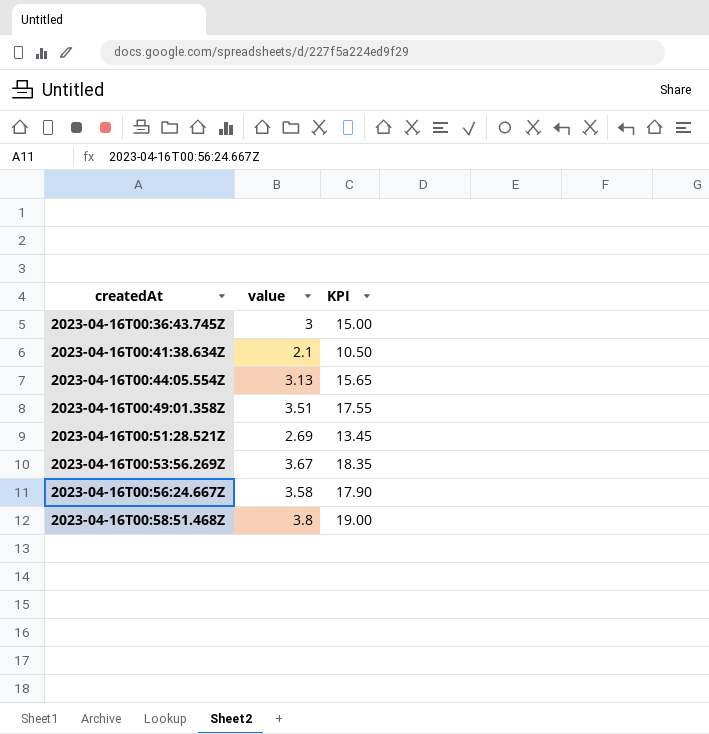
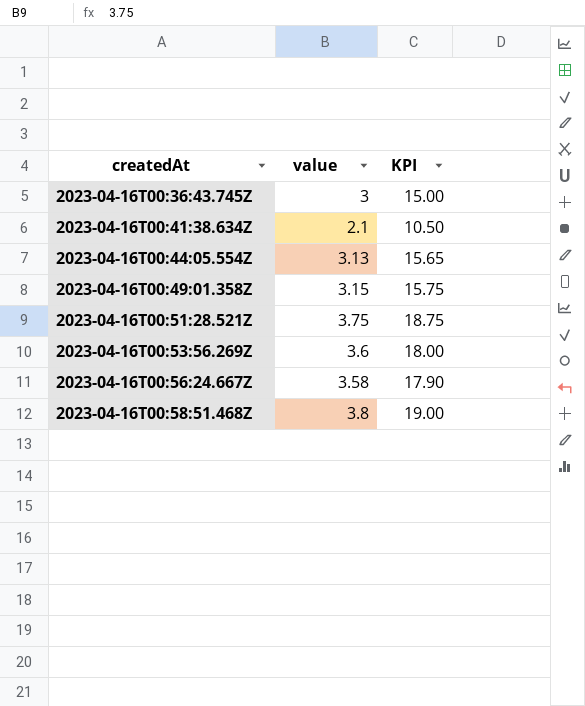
2023-04-16T00:49:01.358Z | value: 3.51 -> 3.15
2023-04-16T00:49:01.358Z | KPI: 17.55 -> 15.75
2023-04-16T00:51:28.521Z | value: 2.69 -> 3.75
2023-04-16T00:51:28.521Z | KPI: 13.45 -> 18.75
2023-04-16T00:53:56.269Z | value: 3.67 -> 3.6
2023-04-16T00:53:56.269Z | KPI: 18.35 -> 18.00

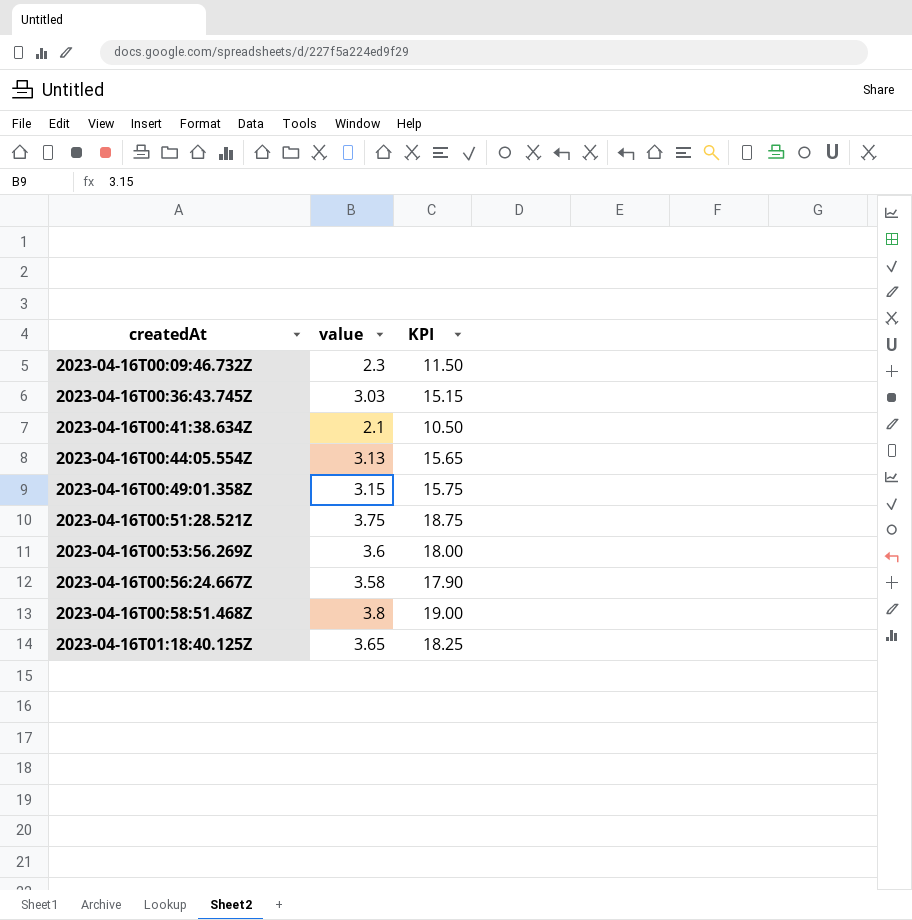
row 2023-04-16T00:09:46.732Z: none -> 2.3 | 11.50
2023-04-16T00:36:43.745Z | value: 3 -> 3.03
2023-04-16T00:36:43.745Z | KPI: 15.00 -> 15.15
row 2023-04-16T01:18:40.125Z: none -> 3.65 | 18.25

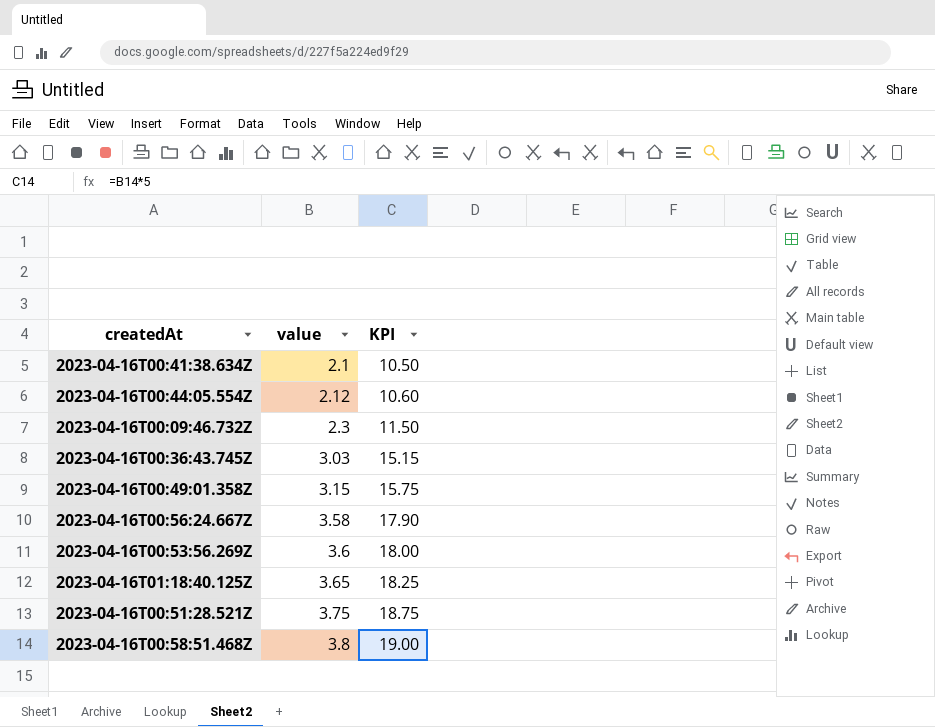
row order: createdAt ascending -> value ascending
2023-04-16T00:44:05.554Z | value: 3.13 -> 2.12
2023-04-16T00:44:05.554Z | KPI: 15.65 -> 10.60

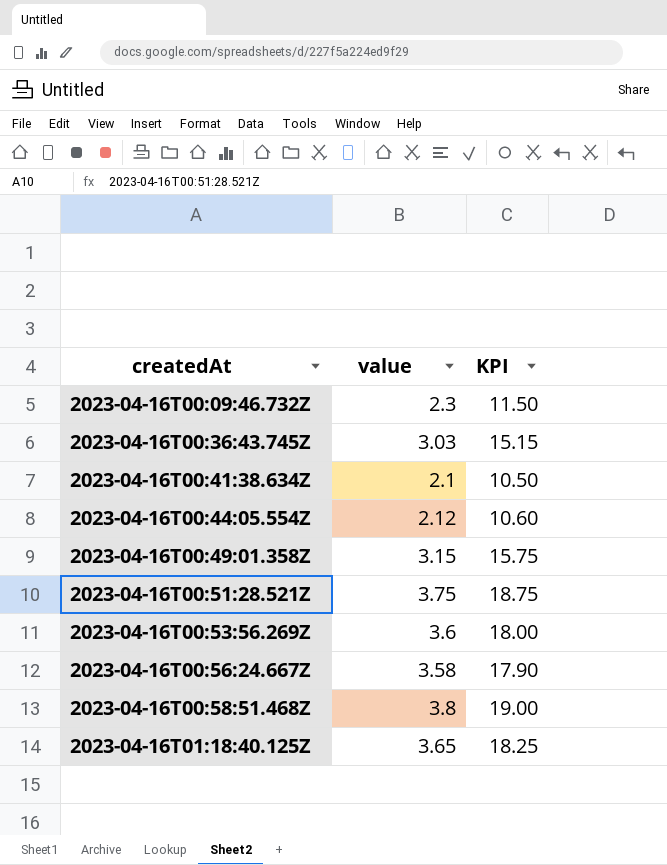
row order: value ascending -> createdAt ascending

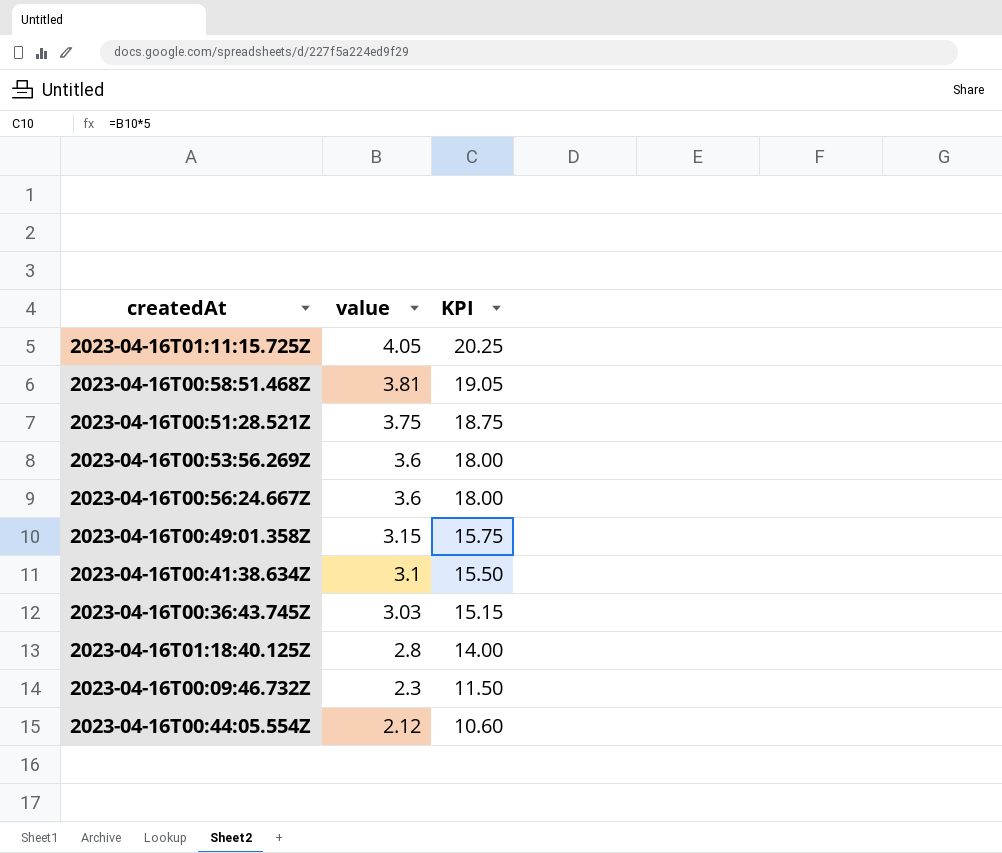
row order: createdAt ascending -> value descending
row 2023-04-16T01:11:15.725Z: none -> 4.05 | 20.25
2023-04-16T00:58:51.468Z | value: 3.8 -> 3.81
2023-04-16T00:58:51.468Z | KPI: 19.00 -> 19.05
2023-04-16T00:56:24.667Z | value: 3.58 -> 3.6
2023-04-16T00:56:24.667Z | KPI: 17.90 -> 18.00
2023-04-16T00:41:38.634Z | value: 2.1 -> 3.1
2023-04-16T00:41:38.634Z | KPI: 10.50 -> 15.50
2023-04-16T01:18:40.125Z | value: 3.65 -> 2.8
2023-04-16T01:18:40.125Z | KPI: 18.25 -> 14.00

